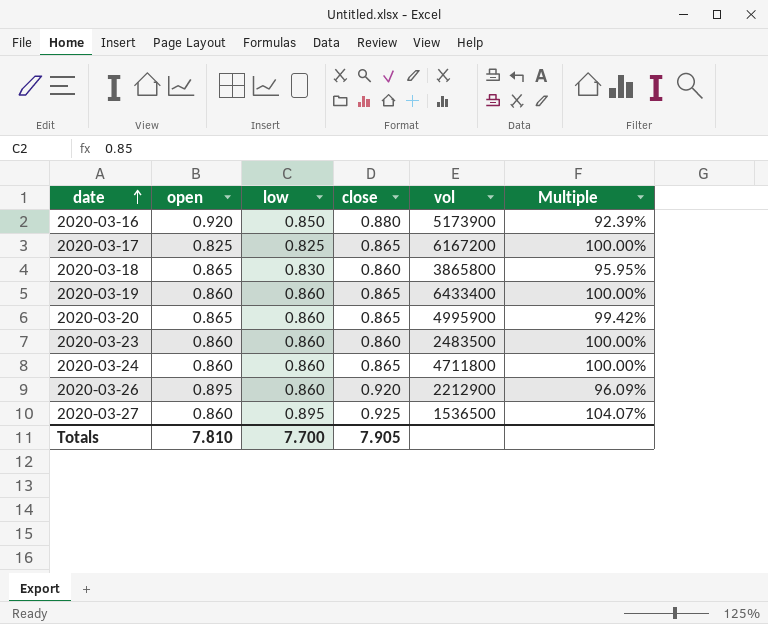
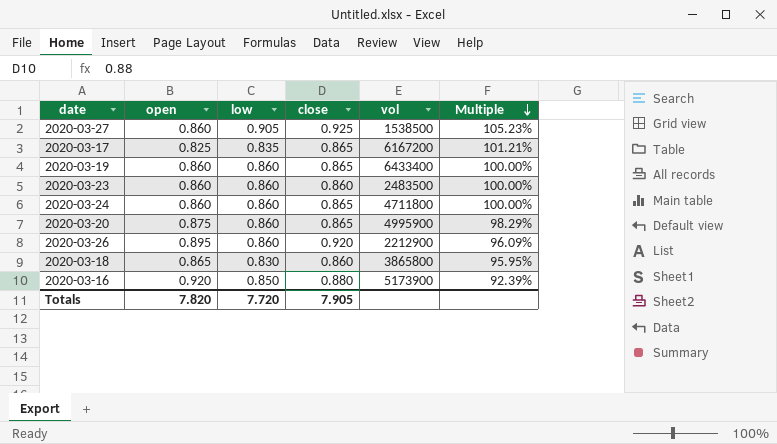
row order: date ascending -> Multiple descending
2020-03-27 | low: 0.895 -> 0.905
2020-03-27 | vol: 1536500 -> 1538500
2020-03-27 | Multiple: 104.07% -> 105.23%
2020-03-17 | low: 0.825 -> 0.835
2020-03-17 | Multiple: 100.00% -> 101.21%
2020-03-20 | open: 0.865 -> 0.875
2020-03-20 | Multiple: 99.42% -> 98.29%
Totals | open: 7.810 -> 7.820
Totals | low: 7.700 -> 7.720

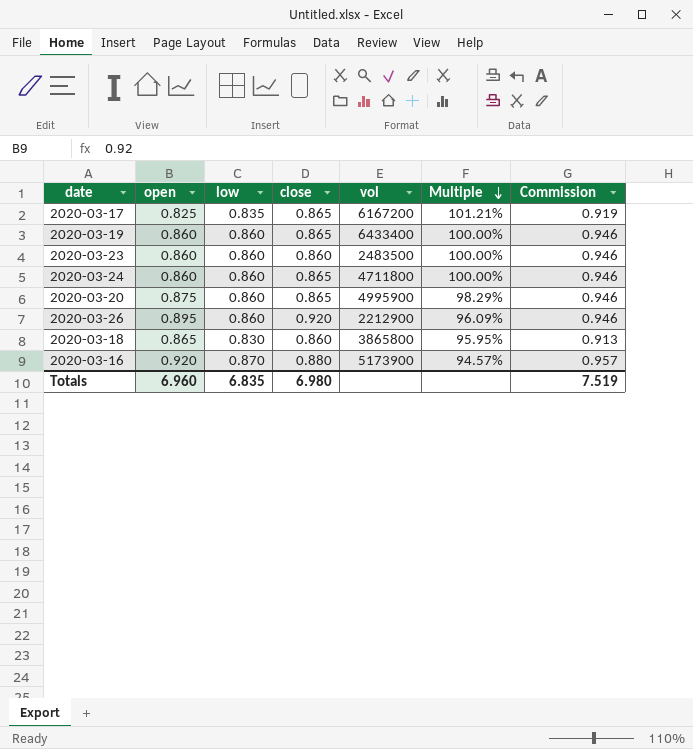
column Commission | formula: none -> [low] * 1.1
row 2020-03-27: 0.860 | 0.905 | 0.925 | 1538500 | 105.23% -> none
2020-03-16 | low: 0.850 -> 0.870
2020-03-16 | Multiple: 92.39% -> 94.57%
Totals | open: 7.820 -> 6.960
Totals | low: 7.720 -> 6.835
Totals | close: 7.905 -> 6.980

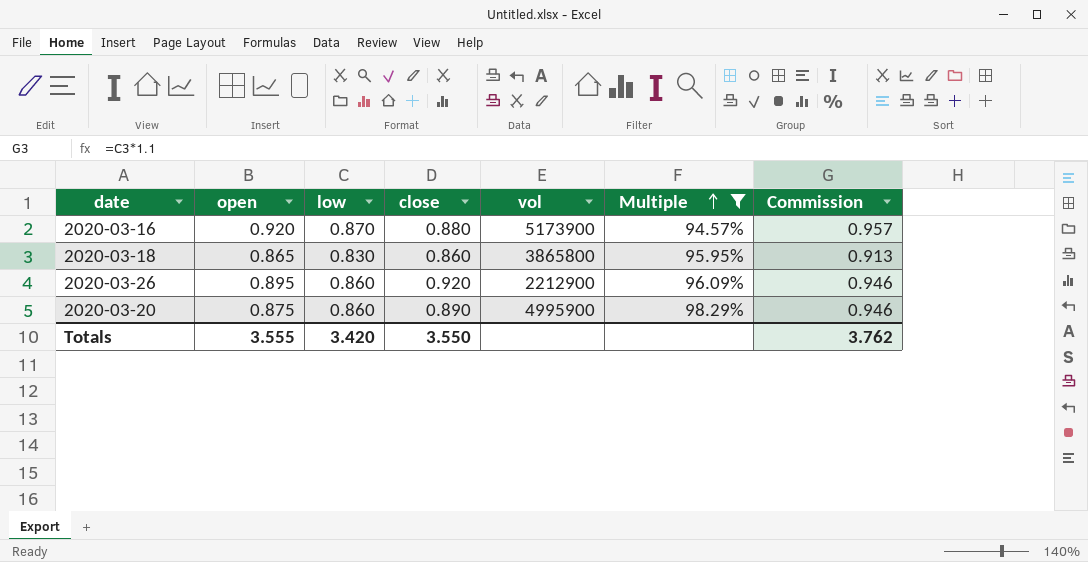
filter: none -> Multiple <= 98.29%
row order: Multiple descending -> Multiple ascending
2020-03-20 | close: 0.865 -> 0.890
Totals | open: 6.960 -> 3.555
Totals | low: 6.835 -> 3.420
Totals | close: 6.980 -> 3.550
Totals | Commission: 7.519 -> 3.762

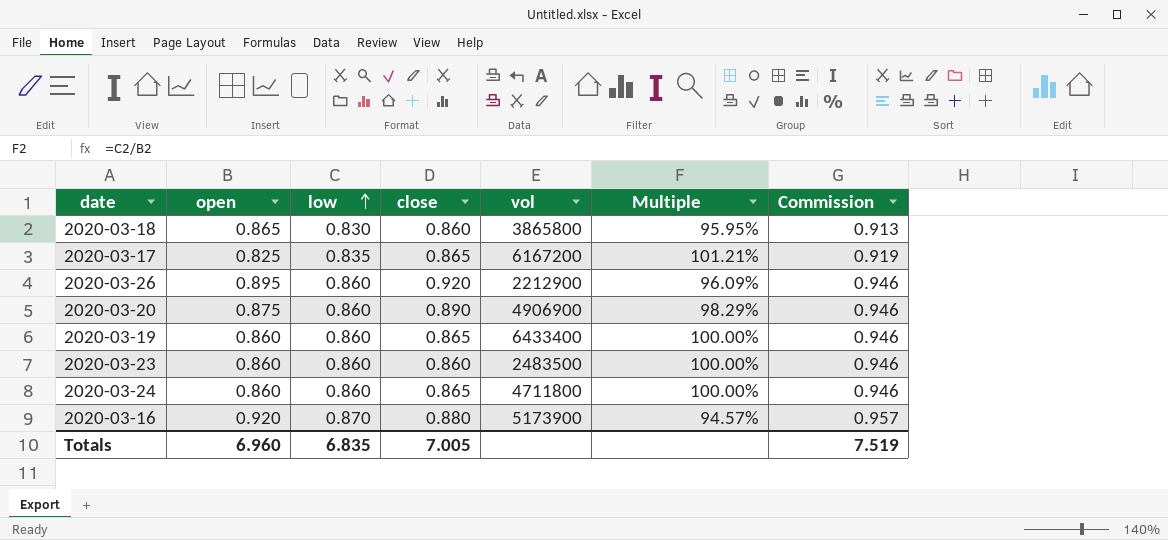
filter: Multiple <= 98.29% -> none
row order: Multiple ascending -> low ascending
2020-03-20 | vol: 4995900 -> 4906900
Totals | open: 3.555 -> 6.960
Totals | low: 3.420 -> 6.835
Totals | close: 3.550 -> 7.005
Totals | Commission: 3.762 -> 7.519

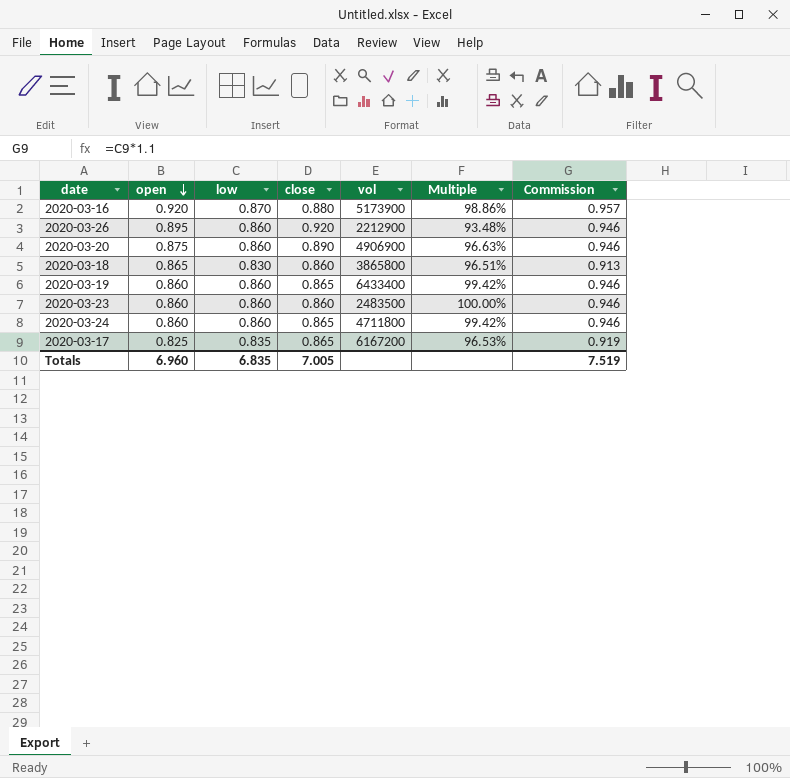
row order: low ascending -> open descending
column Multiple | formula: [low] / [open] -> [low] / [close]

